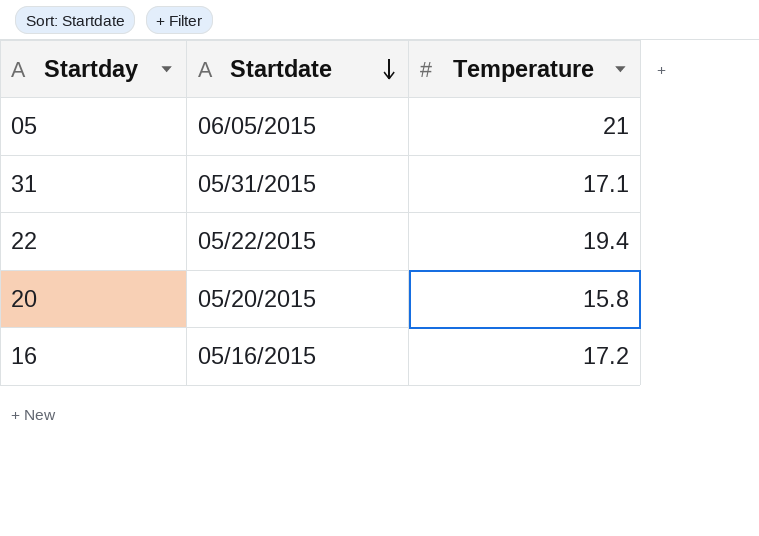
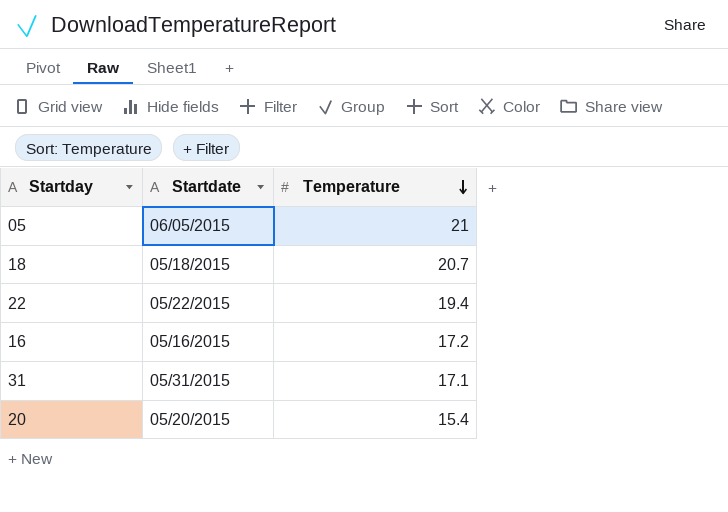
row order: Startdate descending -> Temperature descending
row 18: none -> 05/18/2015 | 20.7
20 | Temperature: 15.8 -> 15.4

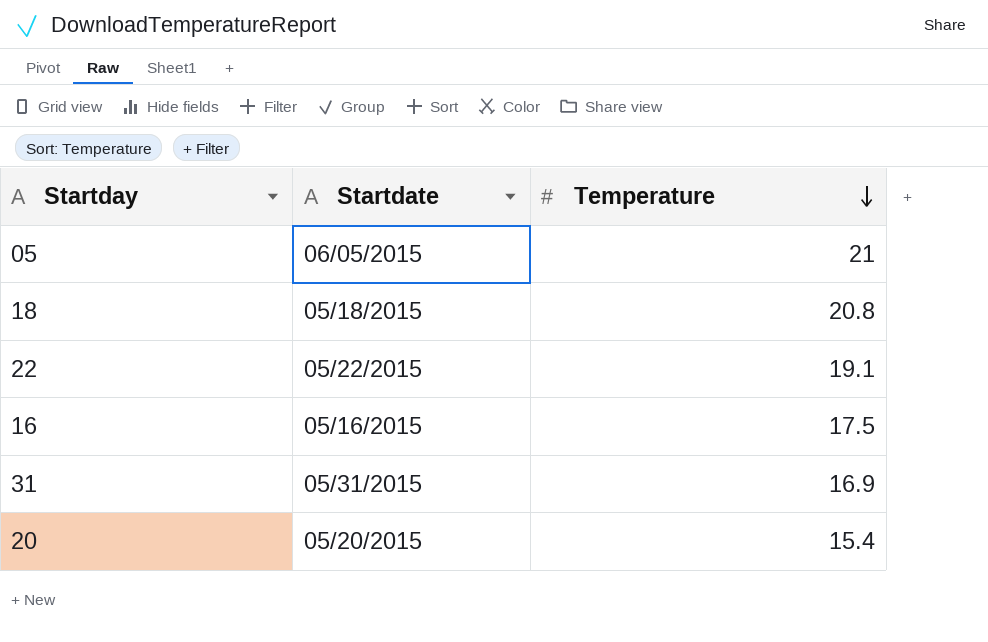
18 | Temperature: 20.7 -> 20.8
22 | Temperature: 19.4 -> 19.1
16 | Temperature: 17.2 -> 17.5
31 | Temperature: 17.1 -> 16.9

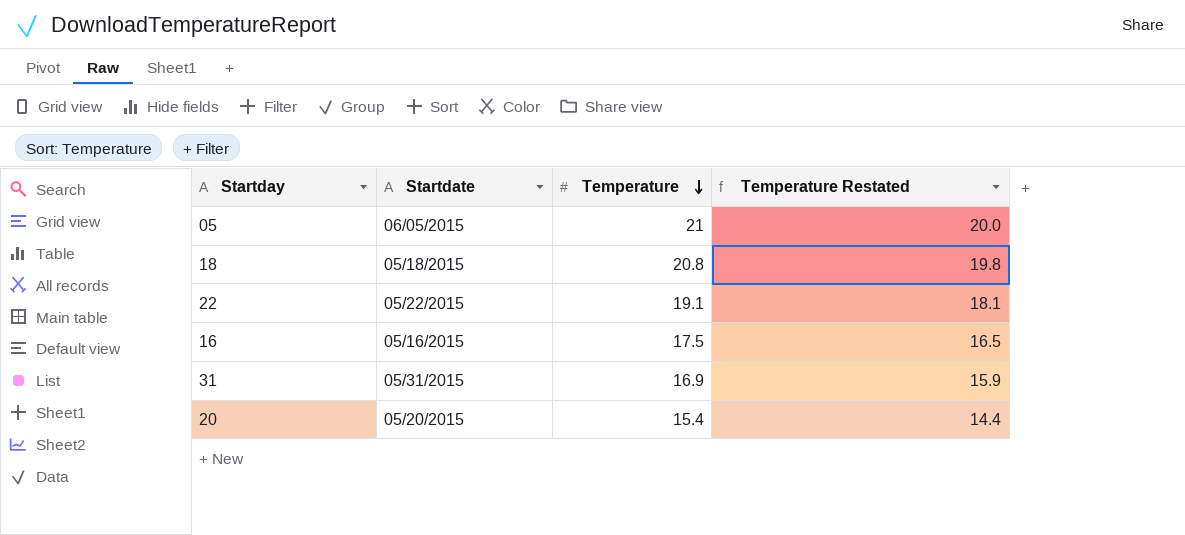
column Temperature Restated | formula: none -> [Temperature] - 1

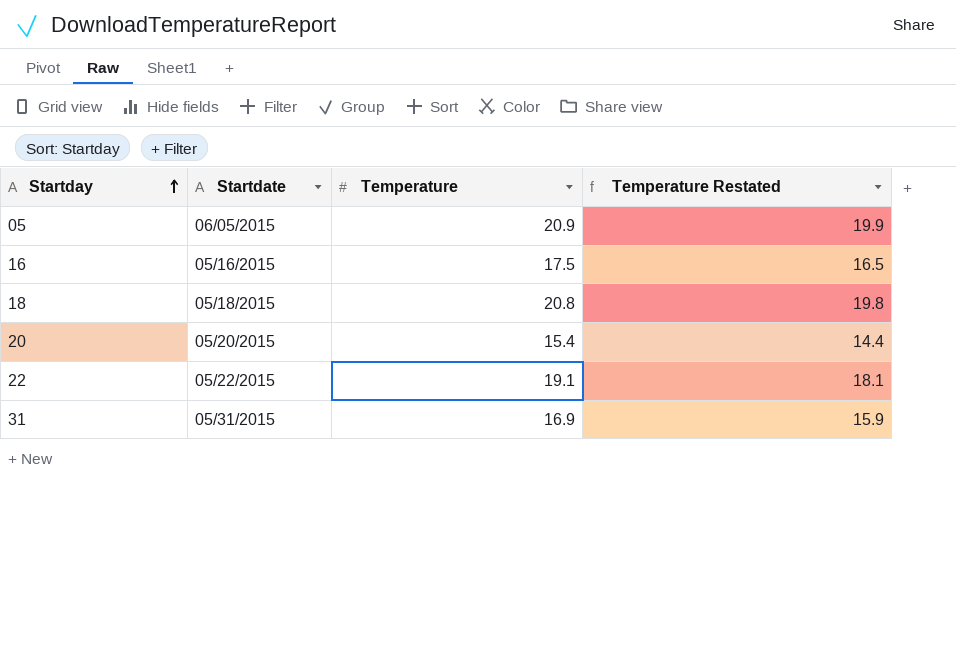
row order: Temperature descending -> Startday ascending
05 | Temperature: 21 -> 20.9
05 | Temperature Restated: 20.0 -> 19.9

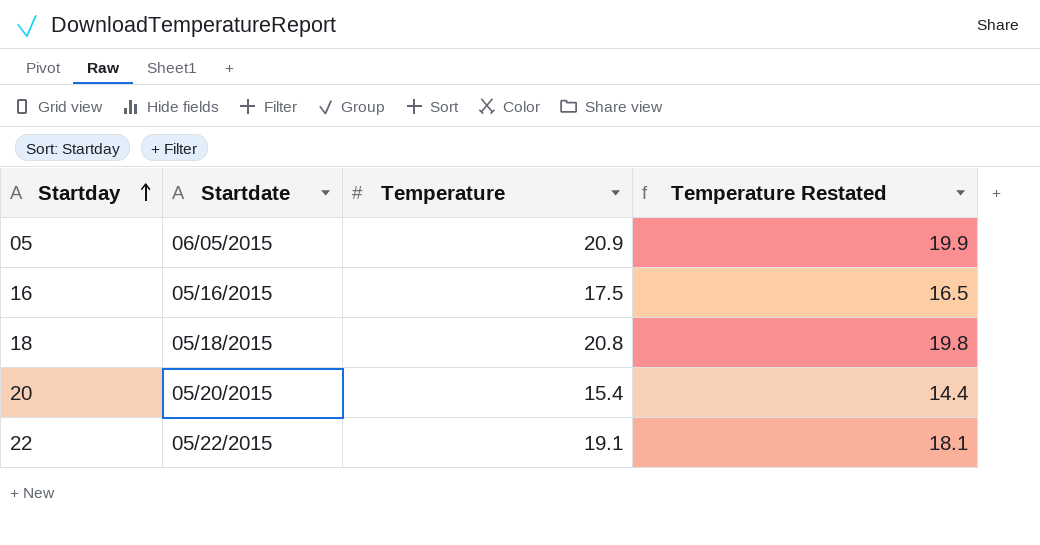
row 31: 05/31/2015 | 16.9 | 15.9 -> none

